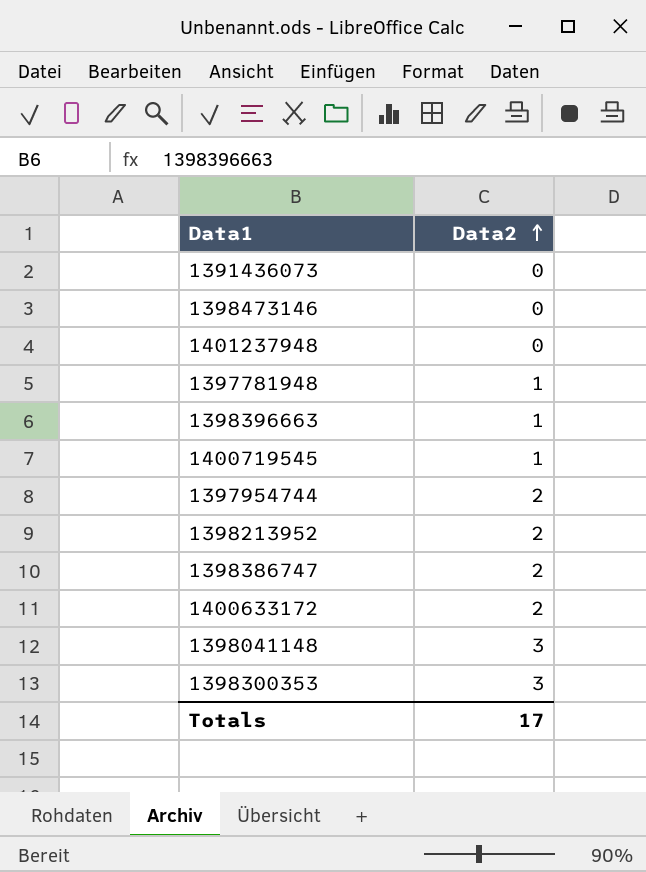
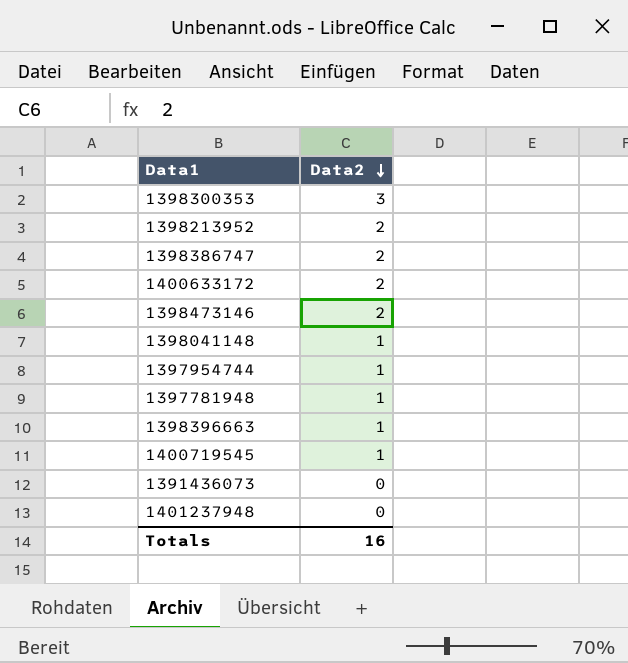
row order: Data2 ascending -> Data2 descending
1398473146 | Data2: 0 -> 2
1398041148 | Data2: 3 -> 1
1397954744 | Data2: 2 -> 1
Totals | Data2: 17 -> 16

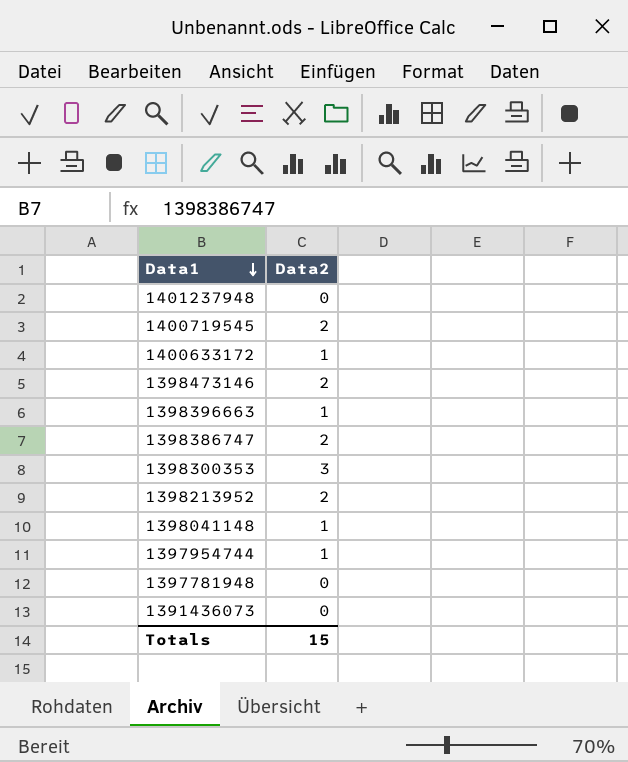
row order: Data2 descending -> Data1 descending
1400719545 | Data2: 1 -> 2
1400633172 | Data2: 2 -> 1
1397781948 | Data2: 1 -> 0
Totals | Data2: 16 -> 15

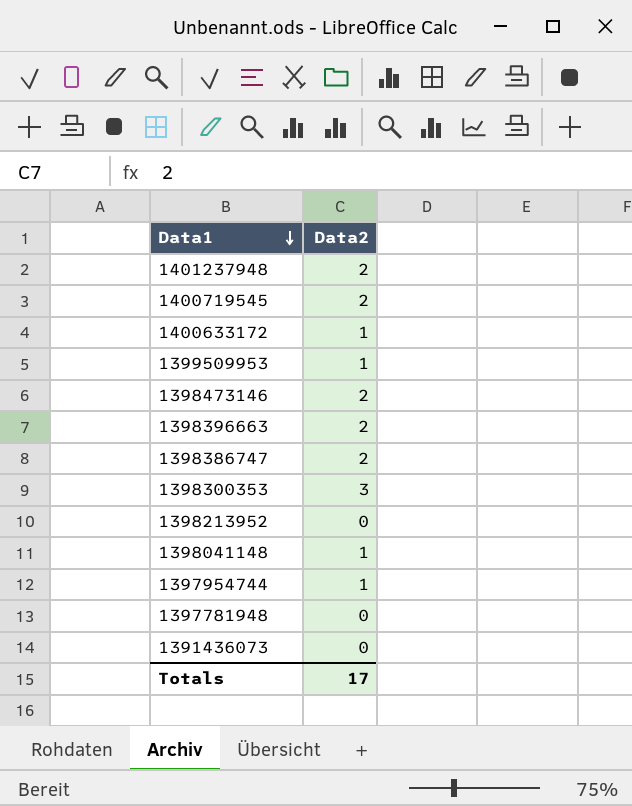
1401237948 | Data2: 0 -> 2
row 1399509953: none -> 1
1398396663 | Data2: 1 -> 2
1398213952 | Data2: 2 -> 0
Totals | Data2: 15 -> 17

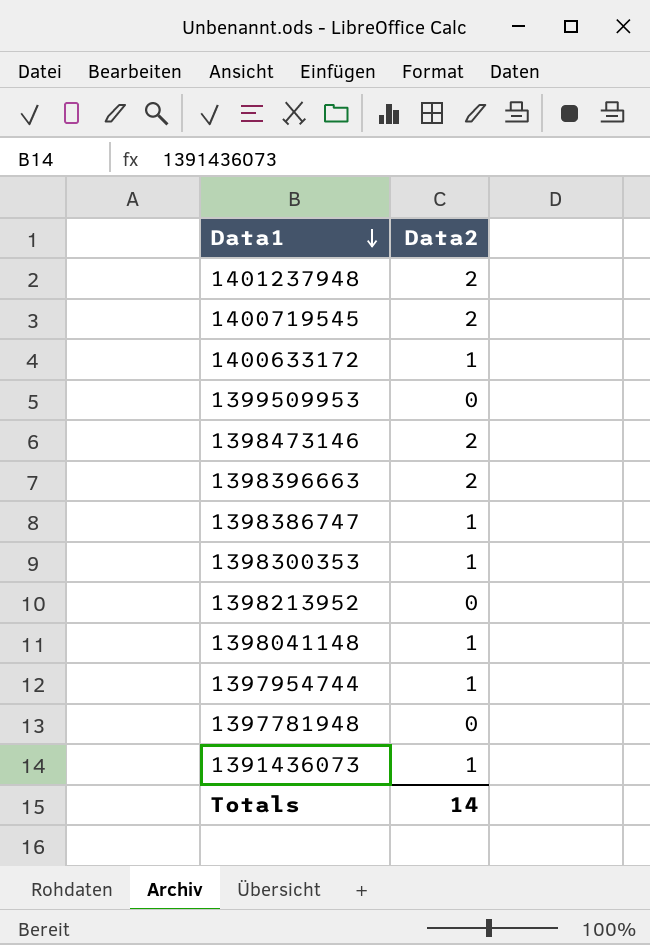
1399509953 | Data2: 1 -> 0
1398386747 | Data2: 2 -> 1
1398300353 | Data2: 3 -> 1
1391436073 | Data2: 0 -> 1
Totals | Data2: 17 -> 14

